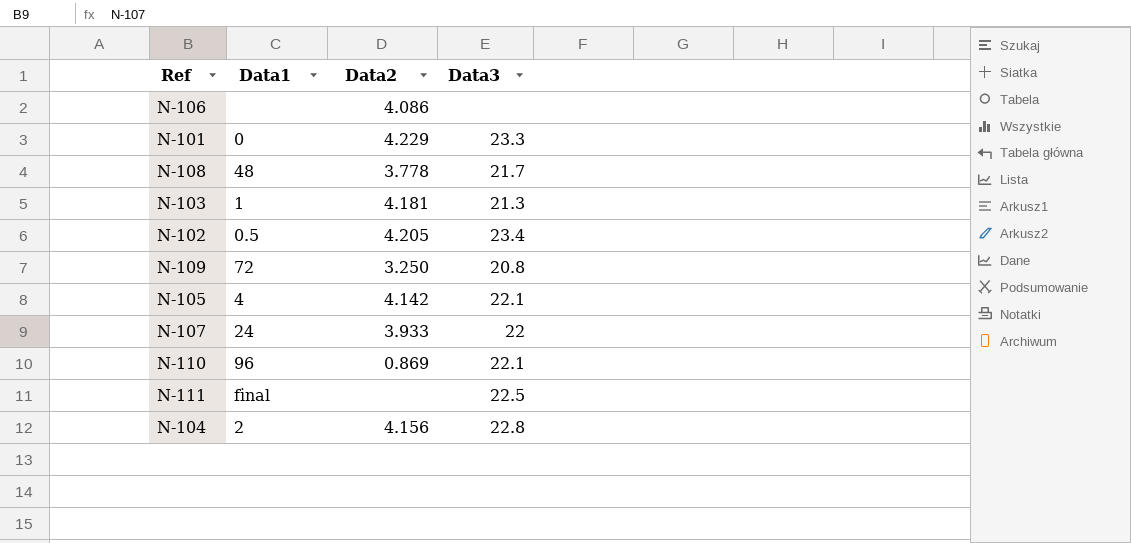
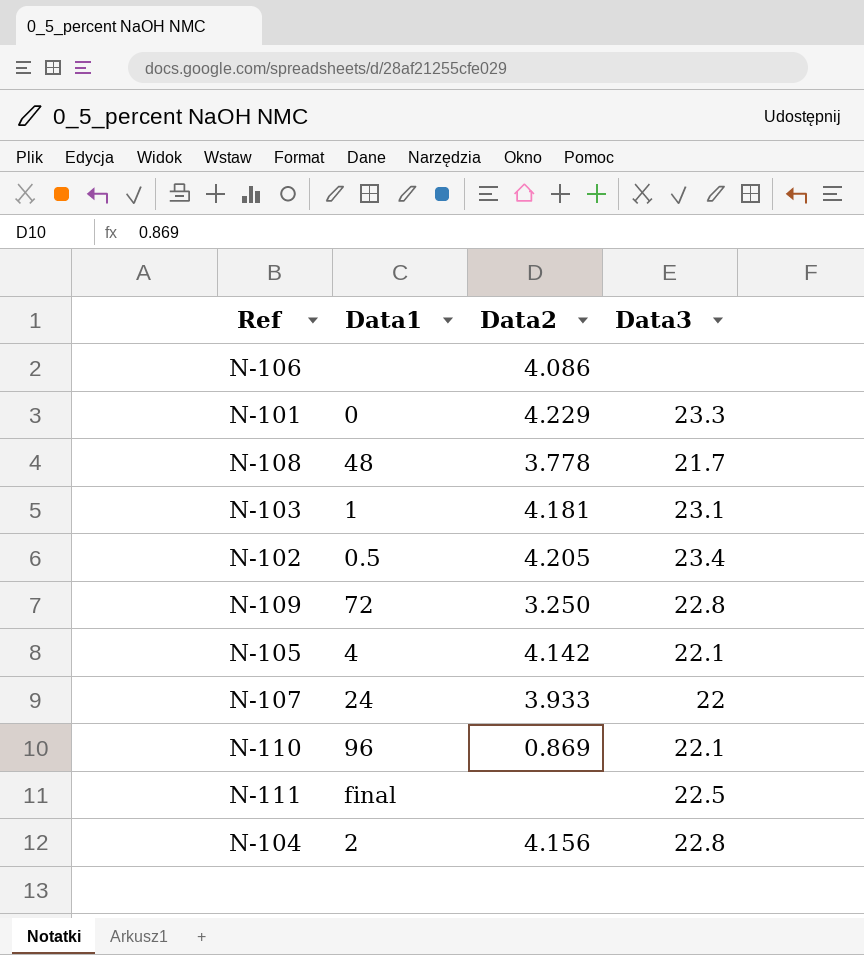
N-103 | Data3: 21.3 -> 23.1
N-109 | Data3: 20.8 -> 22.8

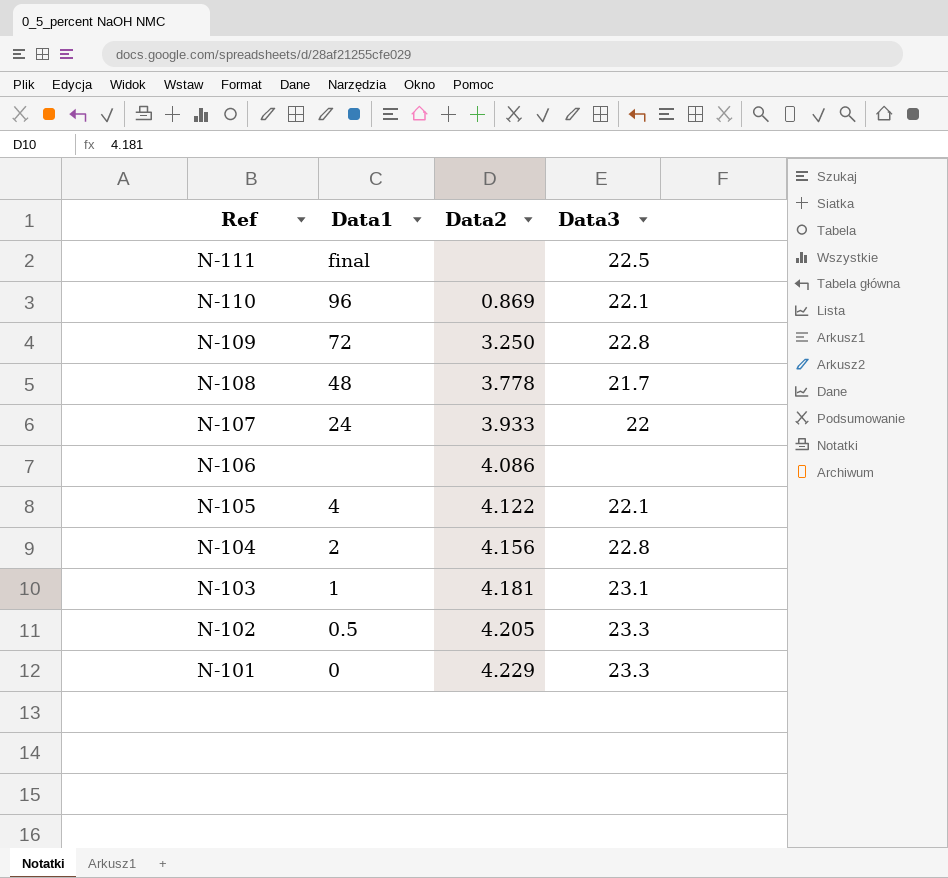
row order: none -> Ref descending
N-105 | Data2: 4.142 -> 4.122
N-102 | Data3: 23.4 -> 23.3

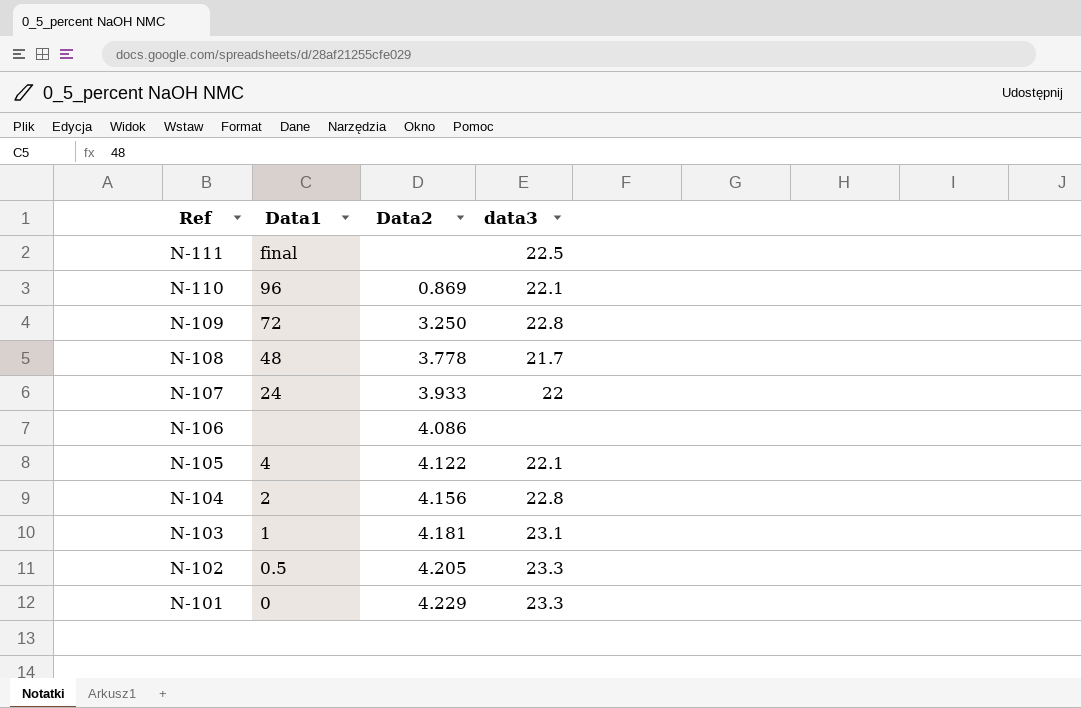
column name: Data3 -> data3

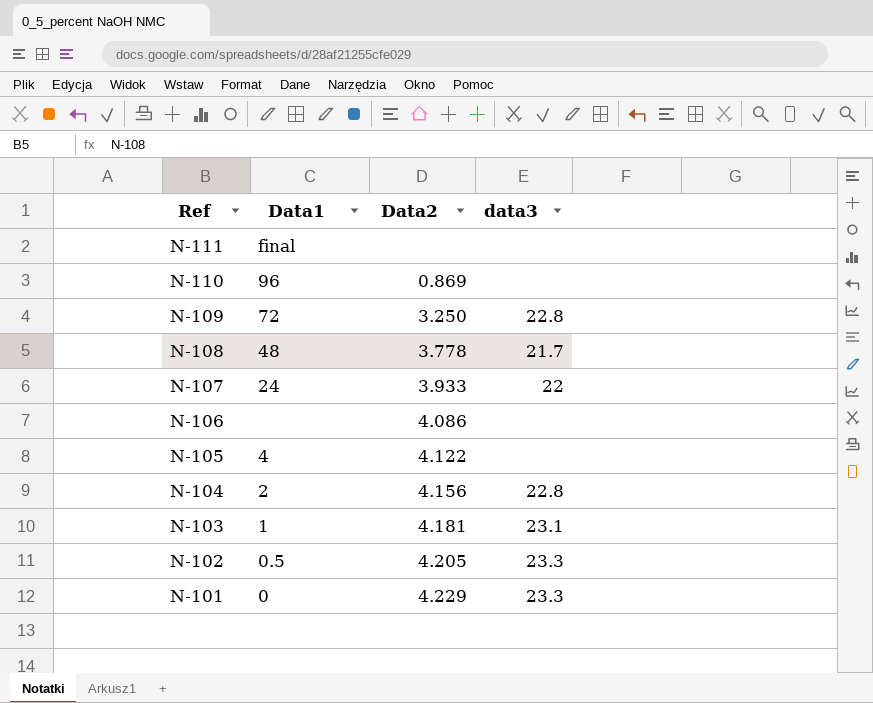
N-111 | data3: 22.5 -> none
N-110 | data3: 22.1 -> none
N-105 | data3: 22.1 -> none

